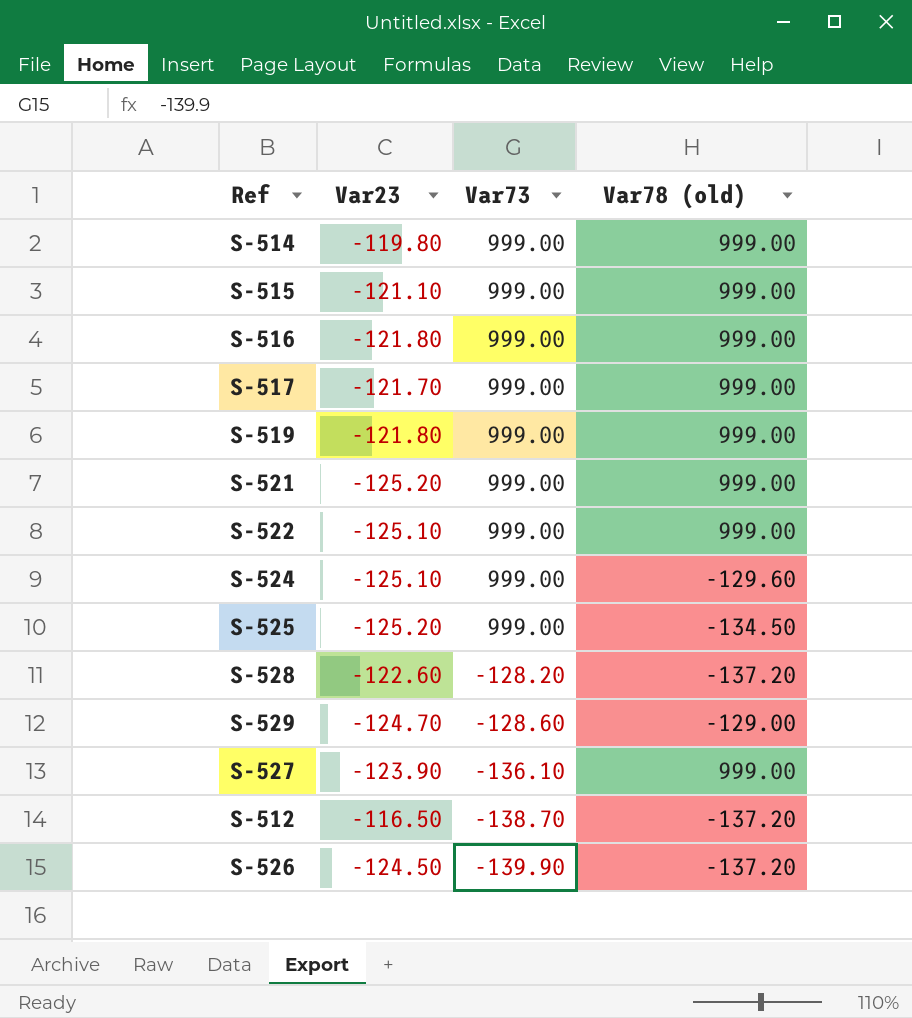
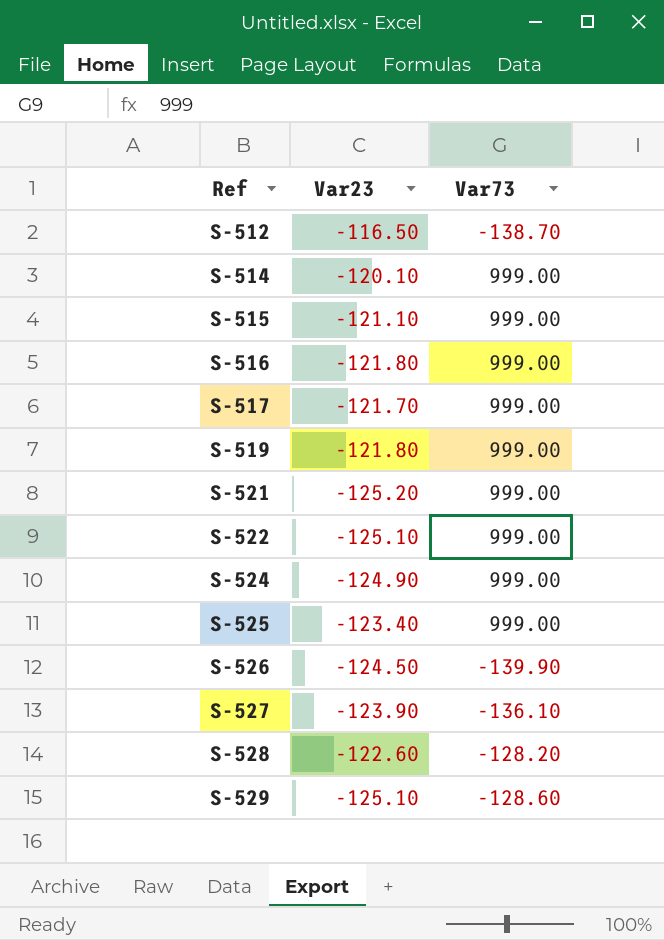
row order: Var73 descending -> Ref ascending
column Var78 (old) | position: 4 -> none
S-514 | Var23: -119.80 -> -120.10
S-524 | Var23: -125.10 -> -124.90
S-525 | Var23: -125.20 -> -123.40
S-529 | Var23: -124.70 -> -125.10

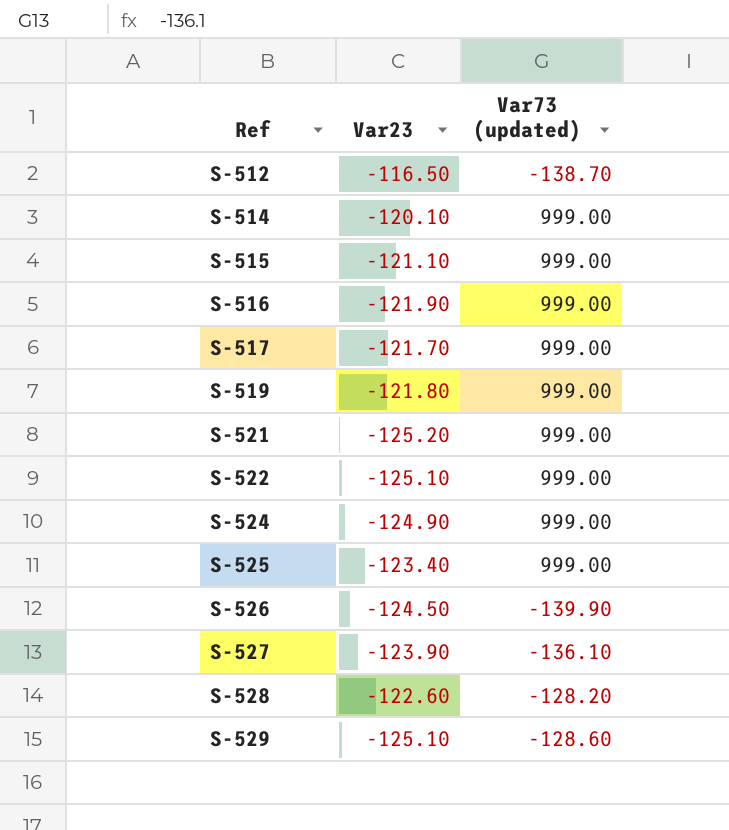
column name: Var73 -> Var73 (updated)
S-516 | Var23: -121.80 -> -121.90

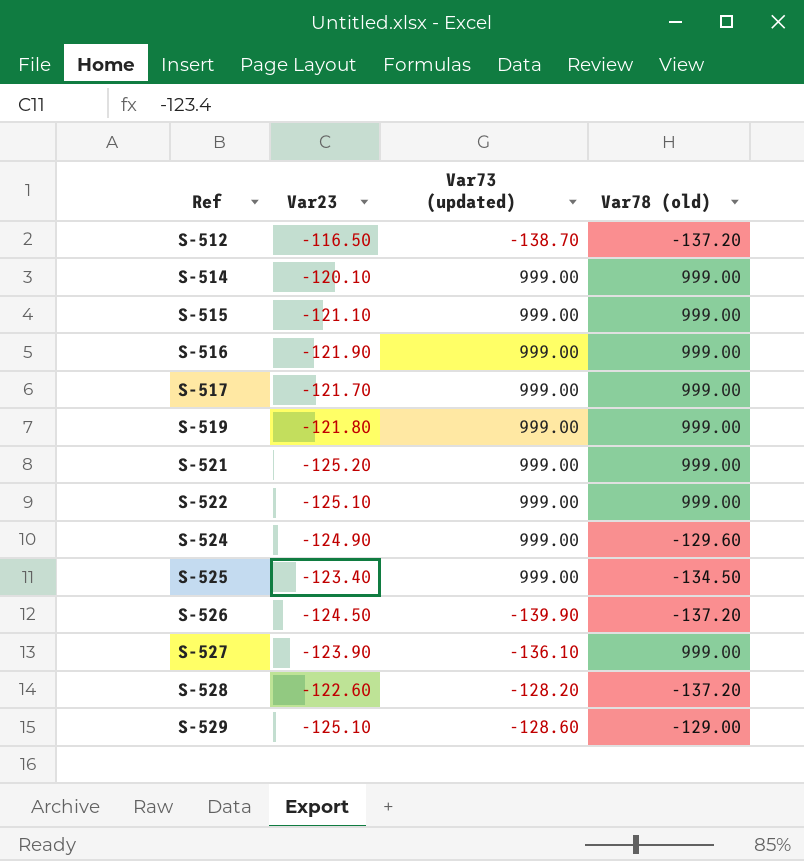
column Var78 (old) | position: none -> 4

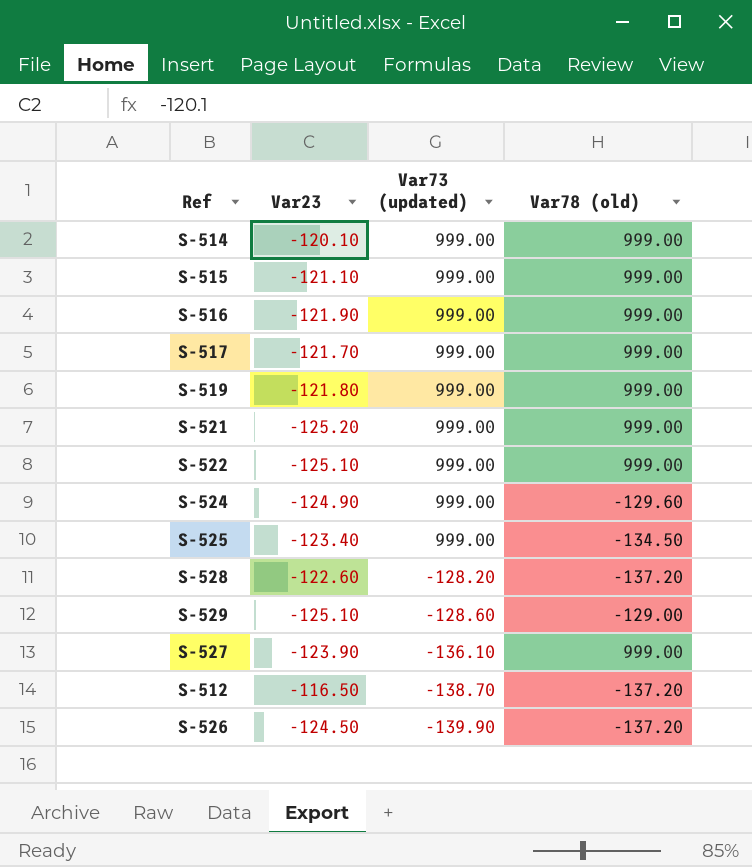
row order: Ref ascending -> Var73 (updated) descending

